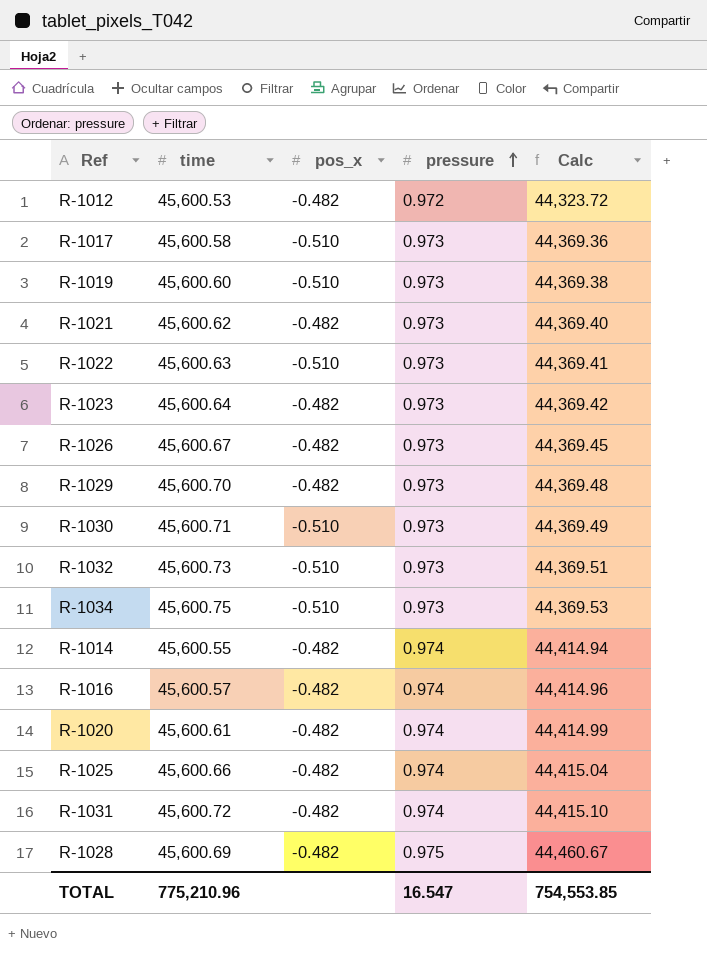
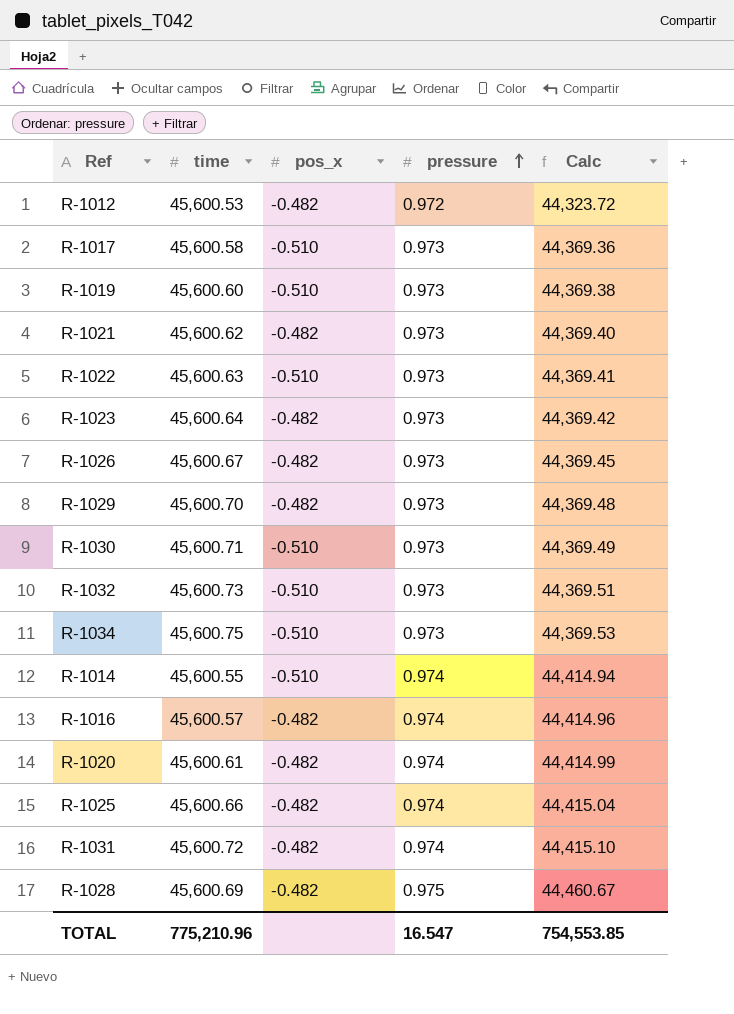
R-1014 | pos_x: -0.482 -> -0.510

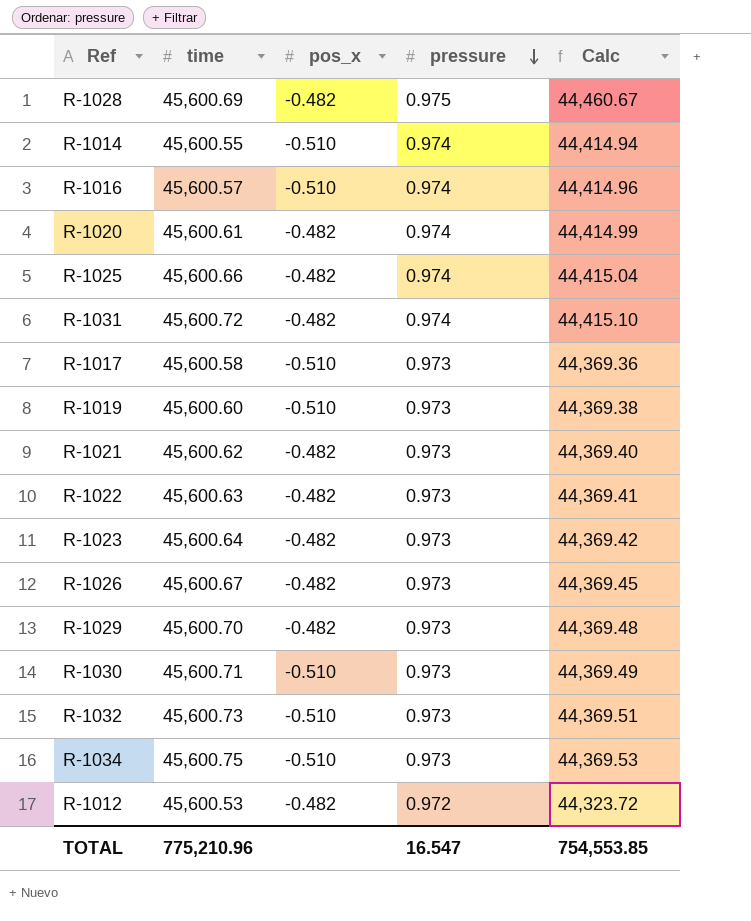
row order: pressure ascending -> pressure descending
R-1016 | pos_x: -0.482 -> -0.510
R-1022 | pos_x: -0.510 -> -0.482

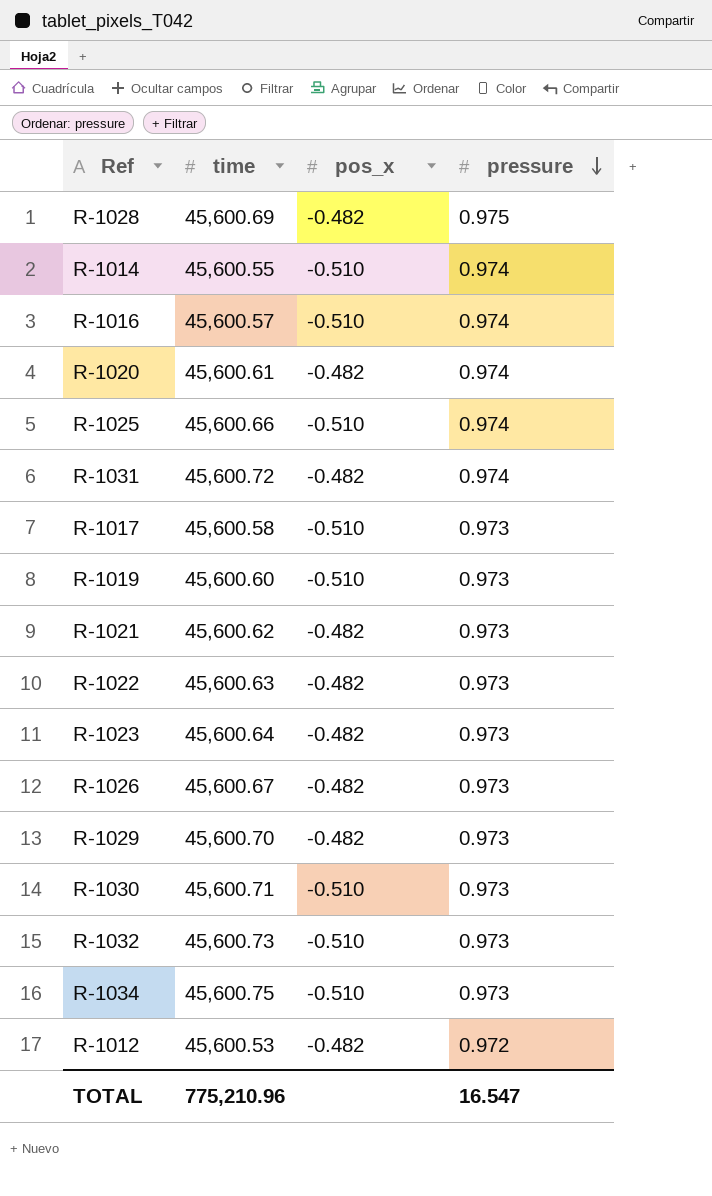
column Calc | formula: [time] * [pressure] -> none
R-1025 | pos_x: -0.482 -> -0.510

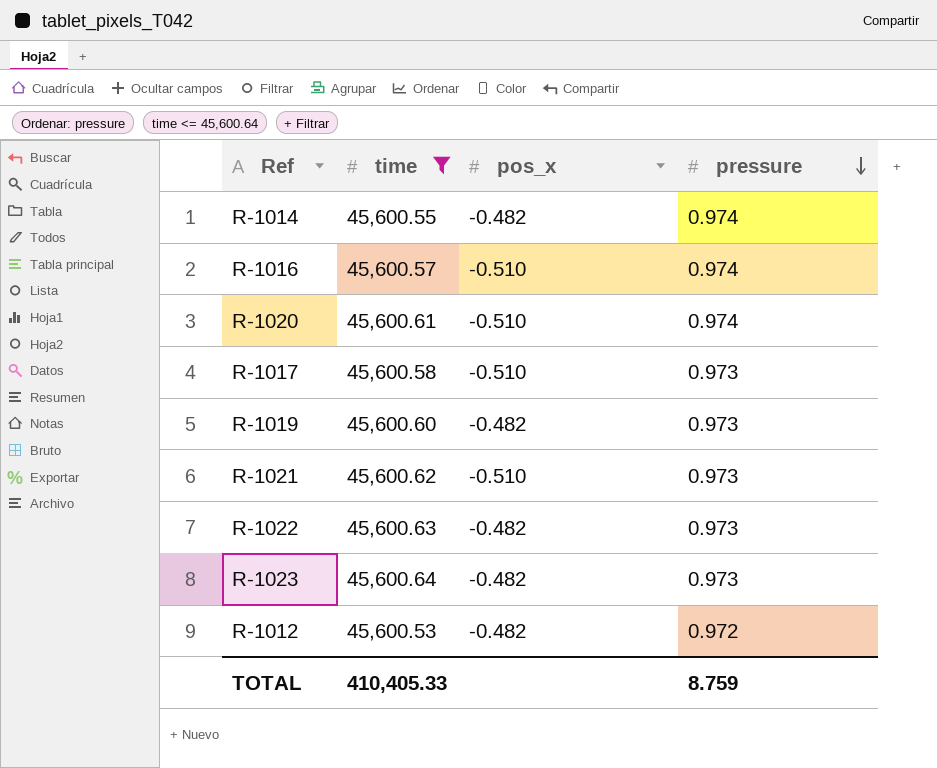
filter: none -> time <= 45,600.64
R-1014 | pos_x: -0.510 -> -0.482
R-1020 | pos_x: -0.482 -> -0.510
R-1019 | pos_x: -0.510 -> -0.482
R-1021 | pos_x: -0.482 -> -0.510
TOTAL | time: 775,210.96 -> 410,405.33
TOTAL | pressure: 16.547 -> 8.759

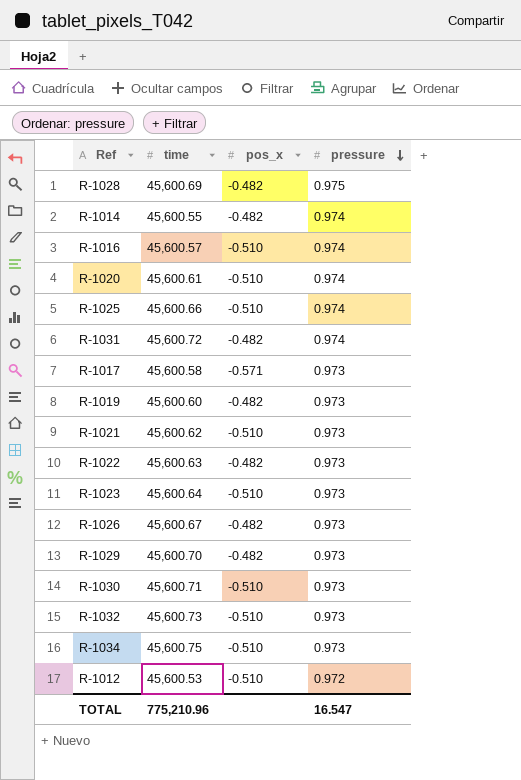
filter: time <= 45,600.64 -> none
R-1017 | pos_x: -0.510 -> -0.571
R-1023 | pos_x: -0.482 -> -0.510
R-1012 | pos_x: -0.482 -> -0.510
TOTAL | time: 410,405.33 -> 775,210.96
TOTAL | pressure: 8.759 -> 16.547

